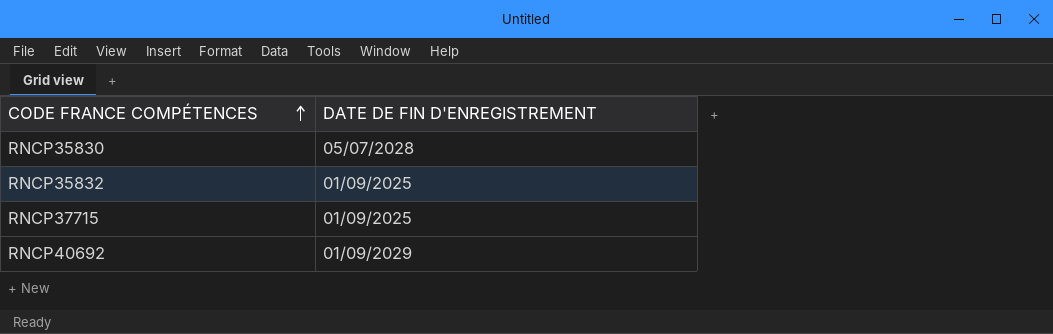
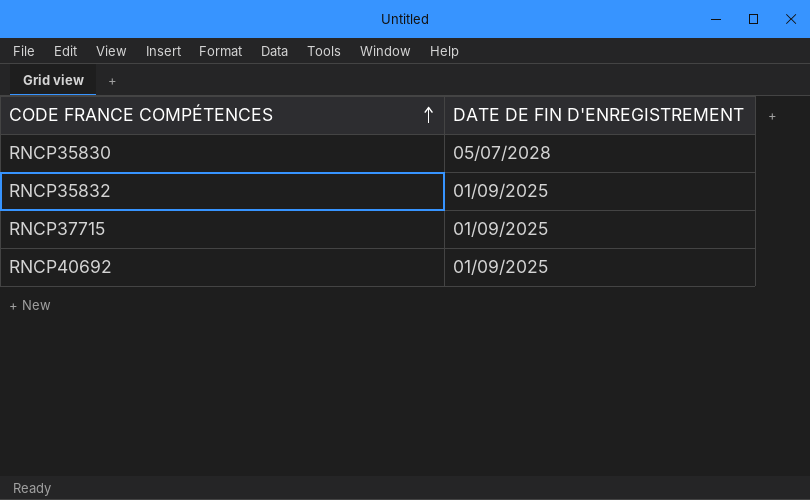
RNCP40692 | DATE DE FIN D'ENREGISTREMENT: 01/09/2029 -> 01/09/2025

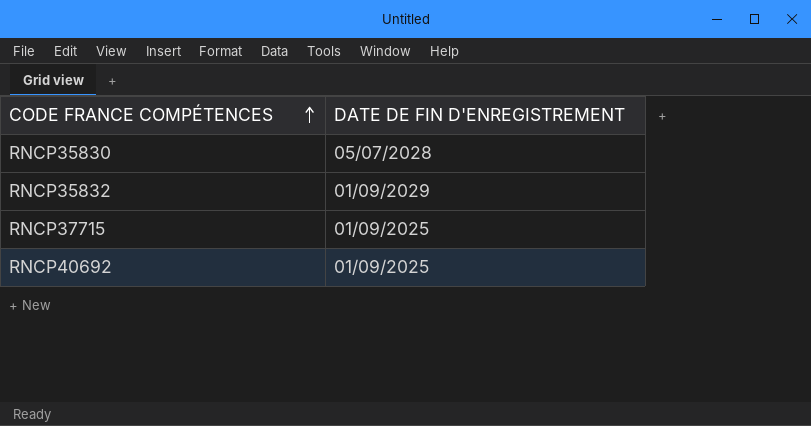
RNCP35832 | DATE DE FIN D'ENREGISTREMENT: 01/09/2025 -> 01/09/2029

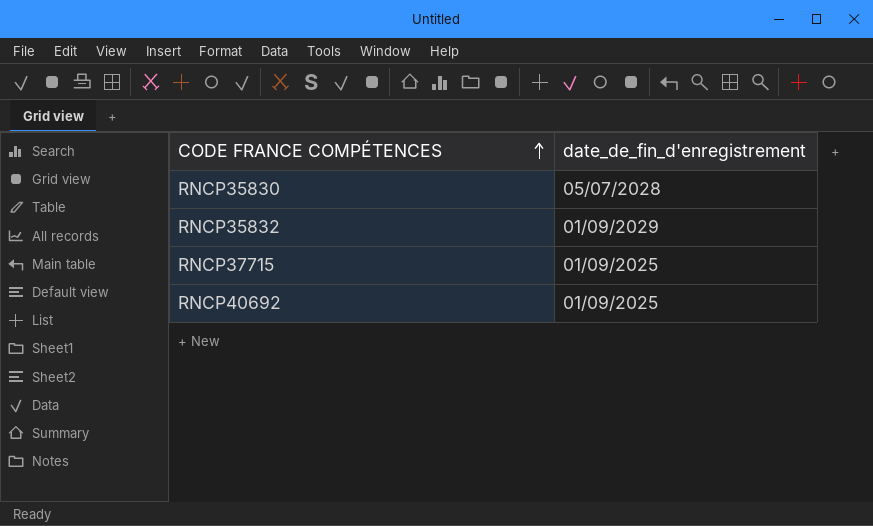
column name: DATE DE FIN D'ENREGISTREMENT -> date_de_fin_d'enregistrement

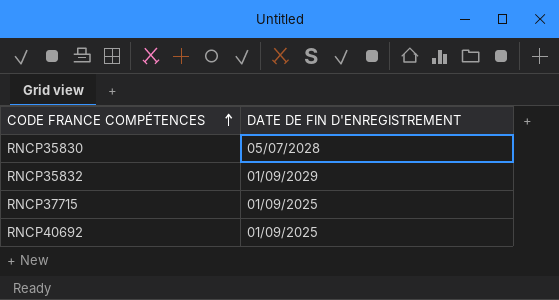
column name: date_de_fin_d'enregistrement -> DATE DE FIN D'ENREGISTREMENT

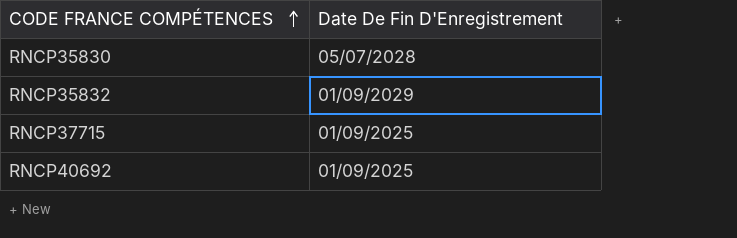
column name: DATE DE FIN D'ENREGISTREMENT -> Date De Fin D'Enregistrement

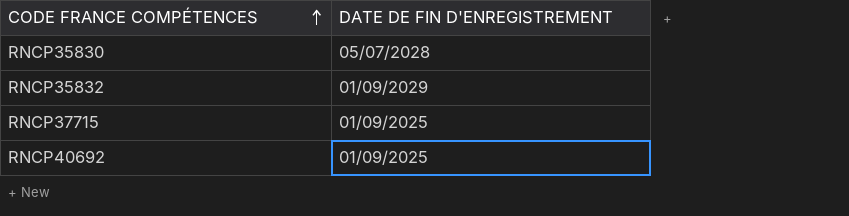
column name: Date De Fin D'Enregistrement -> DATE DE FIN D'ENREGISTREMENT

